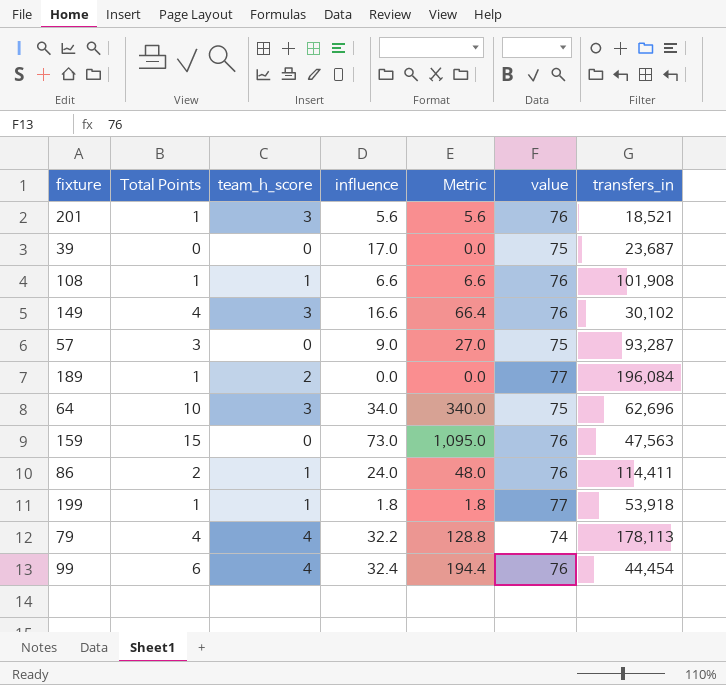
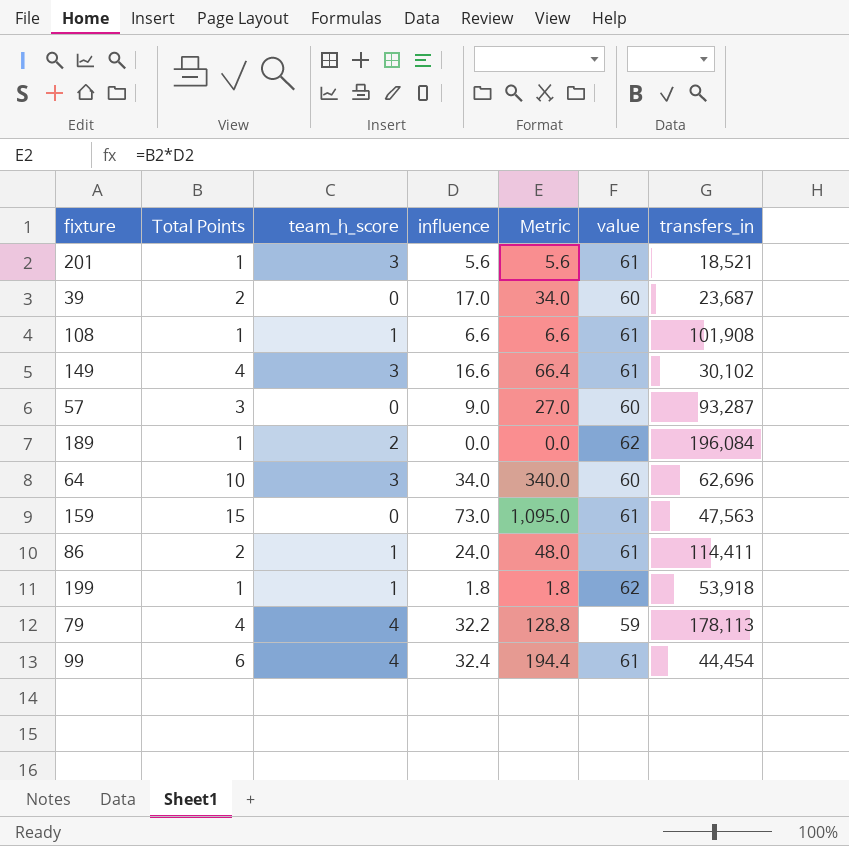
201 | value: 76 -> 61
39 | Total Points: 0 -> 2
39 | Metric: 0.0 -> 34.0
39 | value: 75 -> 60
108 | value: 76 -> 61
149 | value: 76 -> 61
57 | value: 75 -> 60
189 | value: 77 -> 62
64 | value: 75 -> 60
159 | value: 76 -> 61
86 | value: 76 -> 61
199 | value: 77 -> 62
79 | value: 74 -> 59
99 | value: 76 -> 61

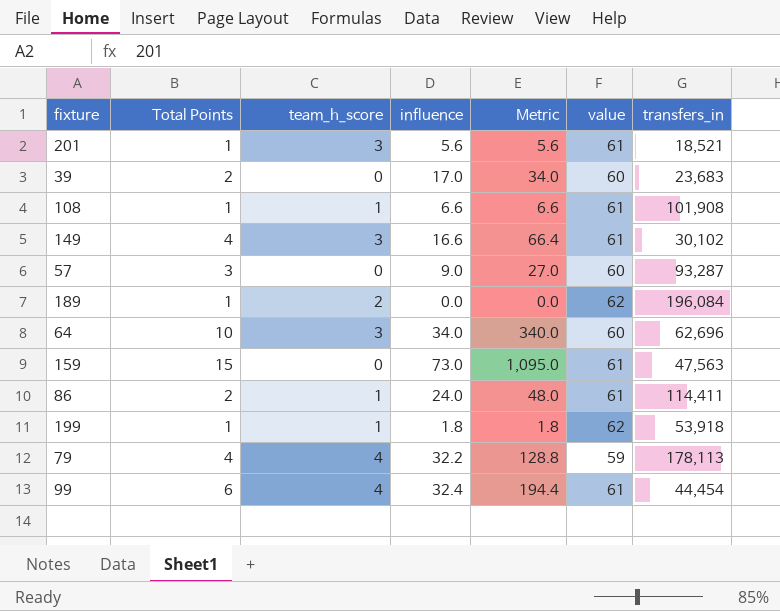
39 | transfers_in: 23,687 -> 23,683

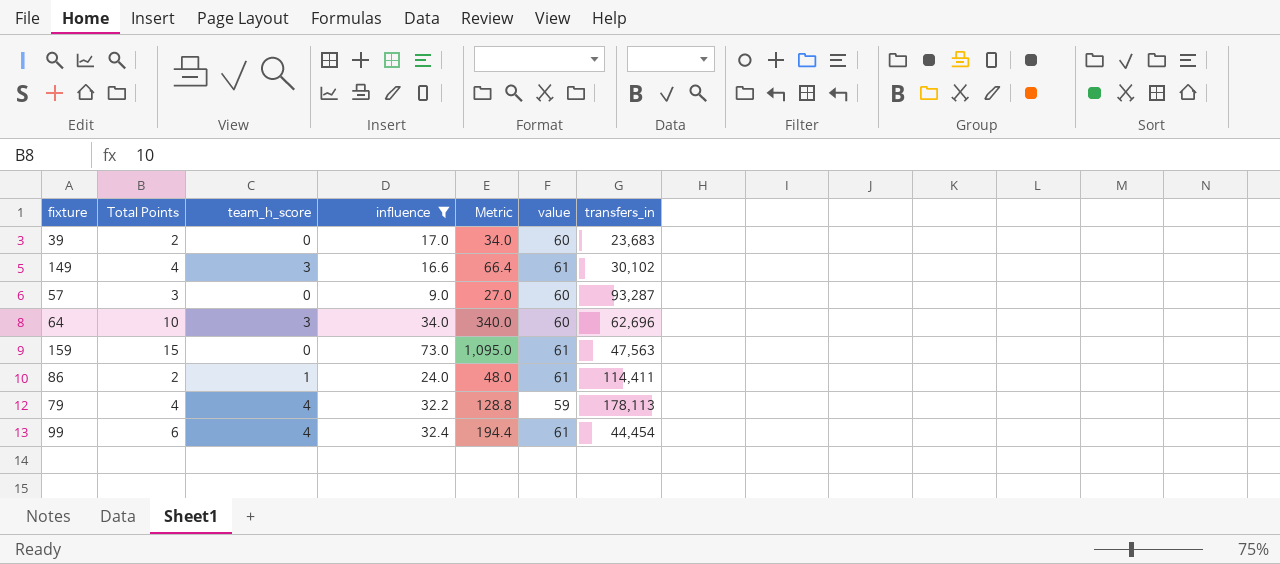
filter: none -> influence >= 9.0

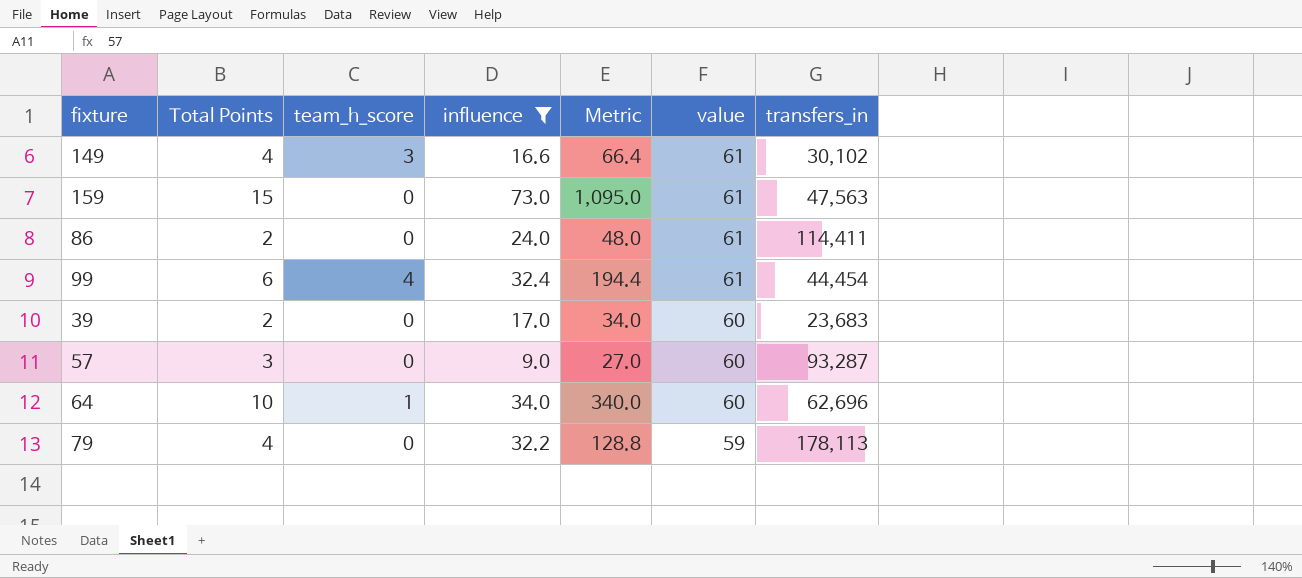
row order: none -> value descending
86 | team_h_score: 1 -> 0
64 | team_h_score: 3 -> 1
79 | team_h_score: 4 -> 0

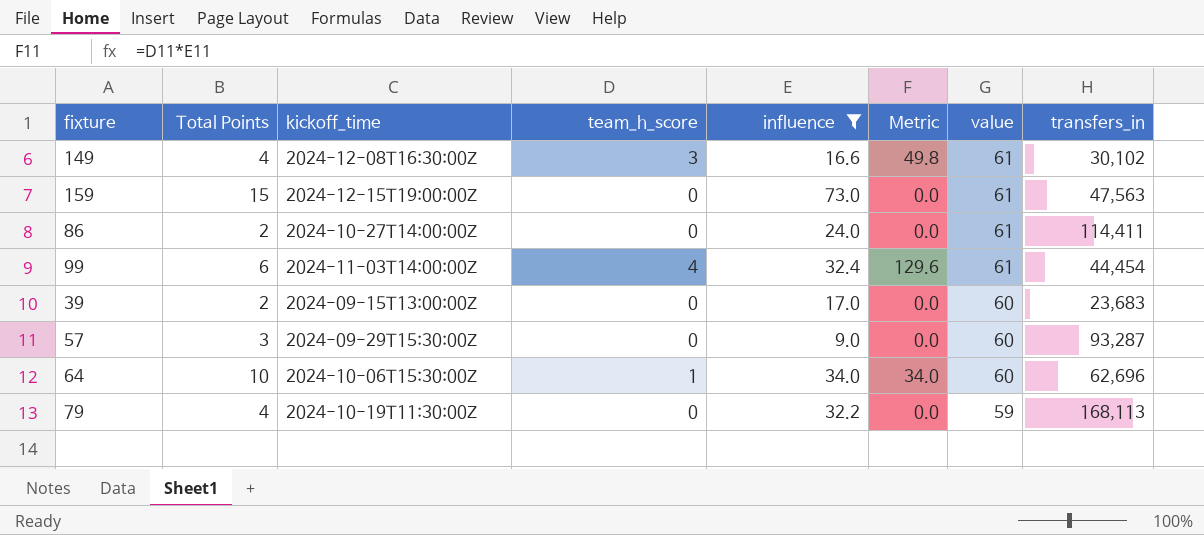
column kickoff_time | position: none -> 3
column Metric | formula: [Total Points] * [influence] -> [team_h_score] * [influence]
79 | transfers_in: 178,113 -> 168,113

